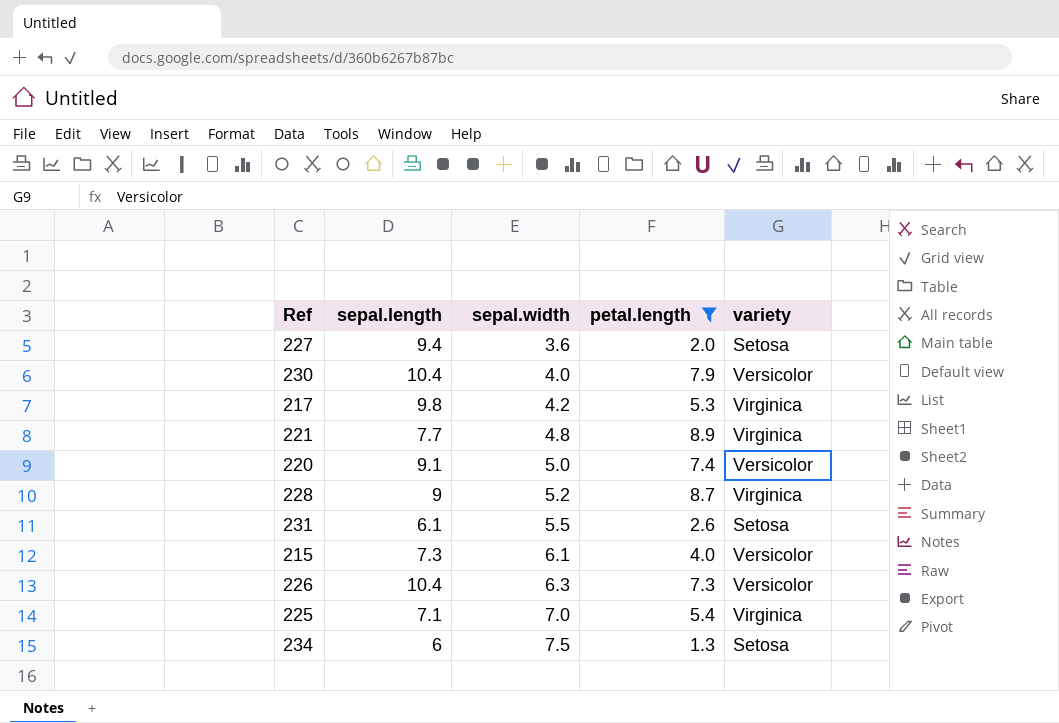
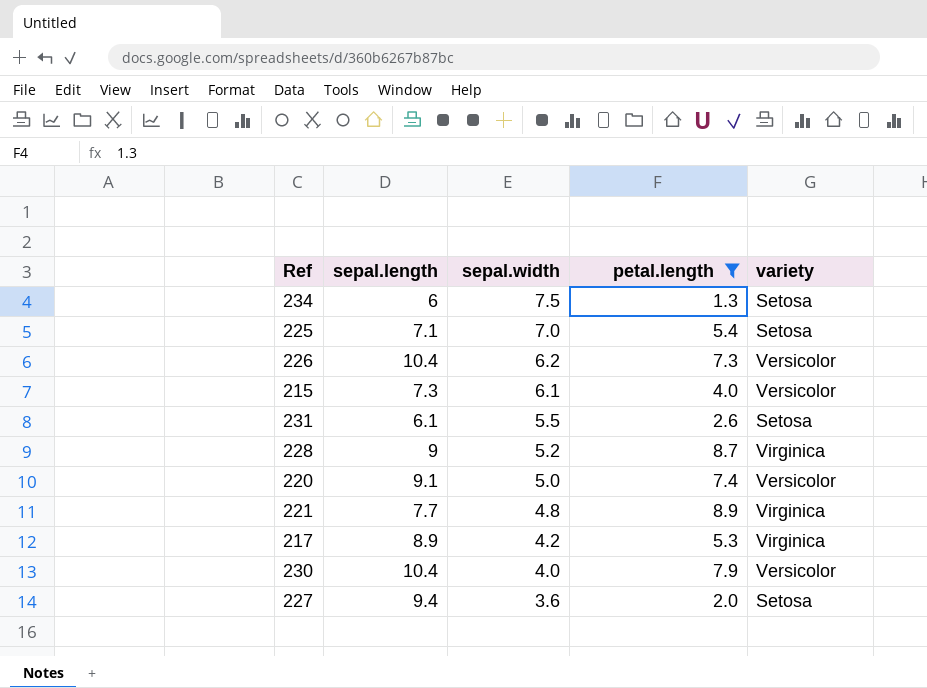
row order: sepal.width ascending -> sepal.width descending
225 | variety: Virginica -> Setosa
226 | sepal.width: 6.3 -> 6.2
217 | sepal.length: 9.8 -> 8.9

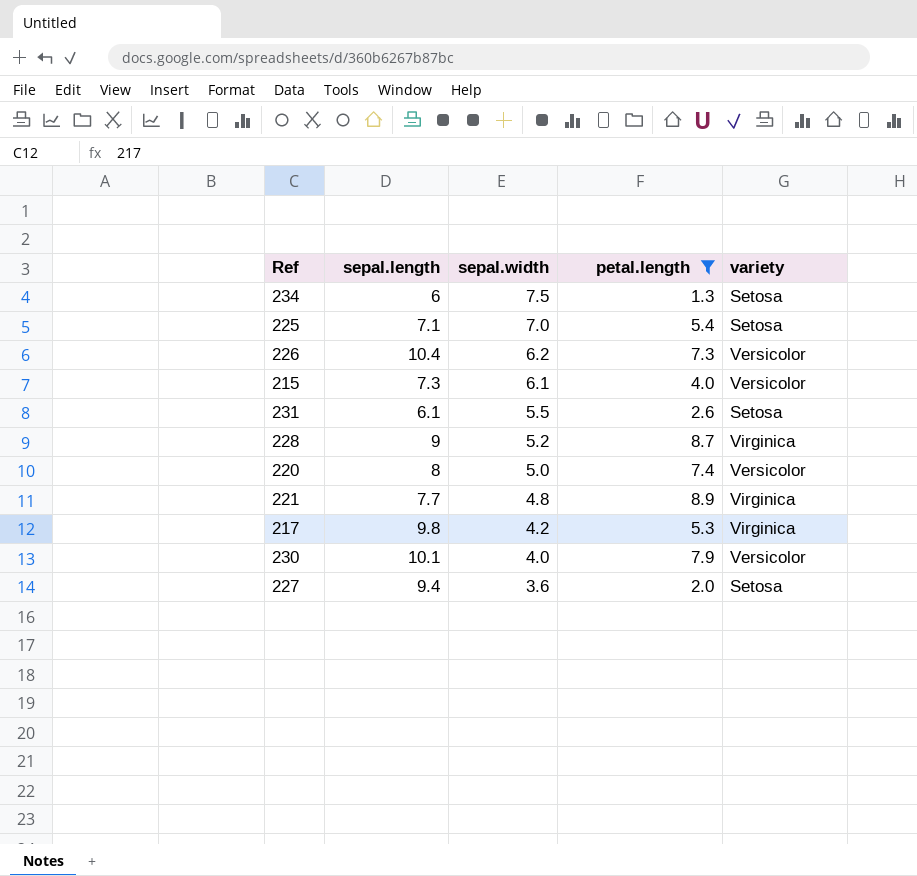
220 | sepal.length: 9.1 -> 8
217 | sepal.length: 8.9 -> 9.8
230 | sepal.length: 10.4 -> 10.1

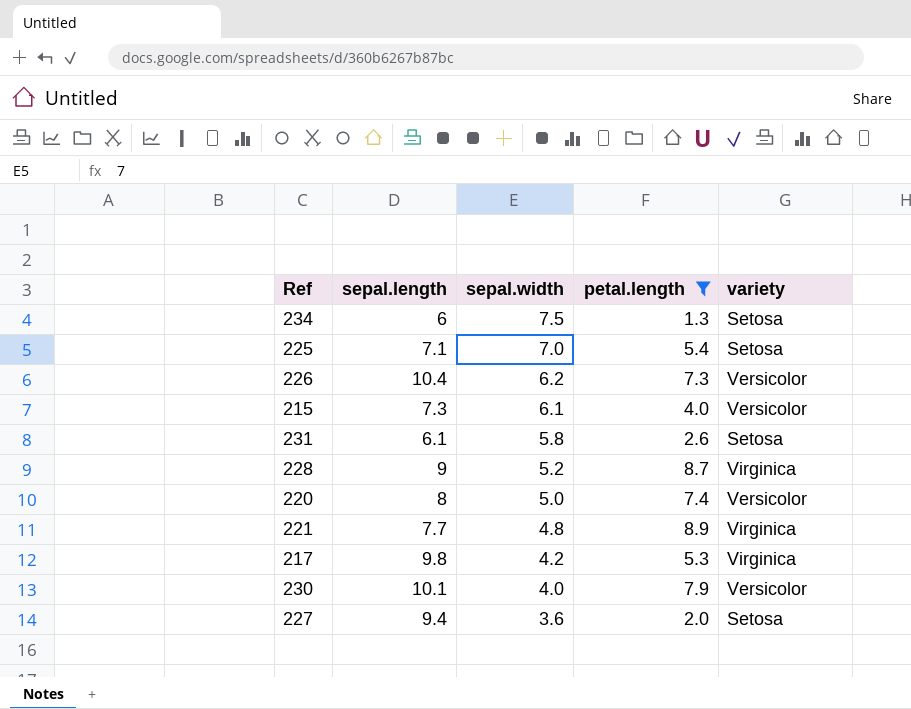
231 | sepal.width: 5.5 -> 5.8

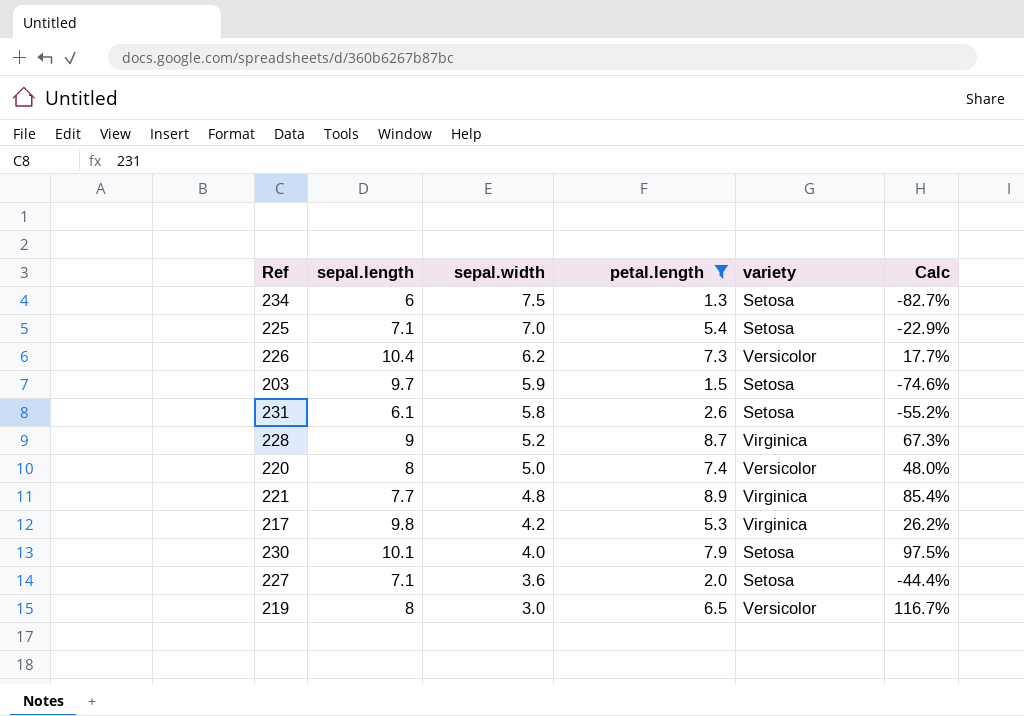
column Calc | formula: none -> ([petal.length] - [sepal.width]) / [sepal.width]
row 215: 7.3 | 6.1 | 4.0 | Versicolor -> none
row 203: none -> 9.7 | 5.9 | 1.5 | Setosa | -74.6%
230 | variety: Versicolor -> Setosa
227 | sepal.length: 9.4 -> 7.1
row 219: none -> 8 | 3.0 | 6.5 | Versicolor | 116.7%

